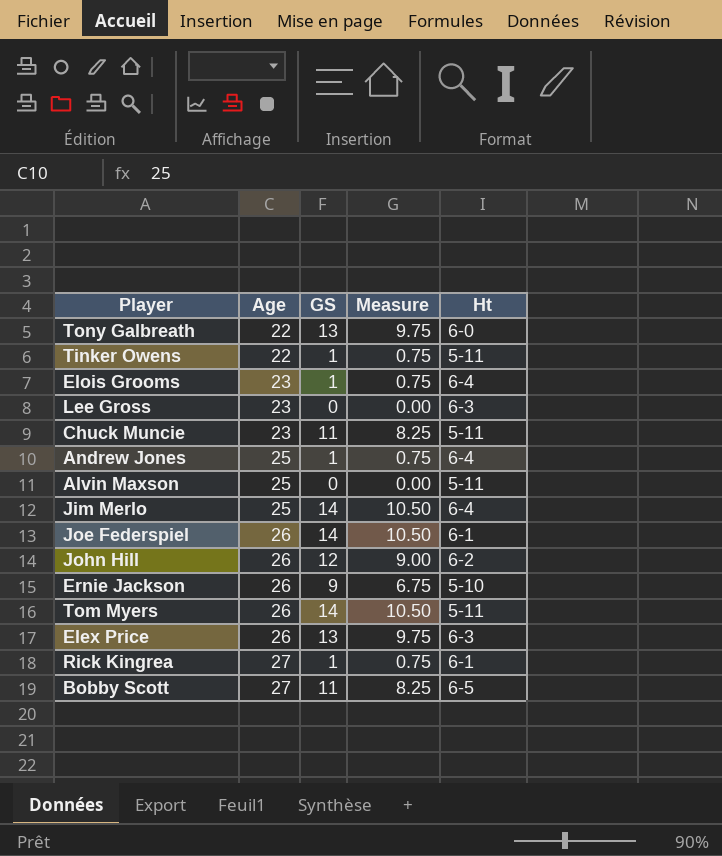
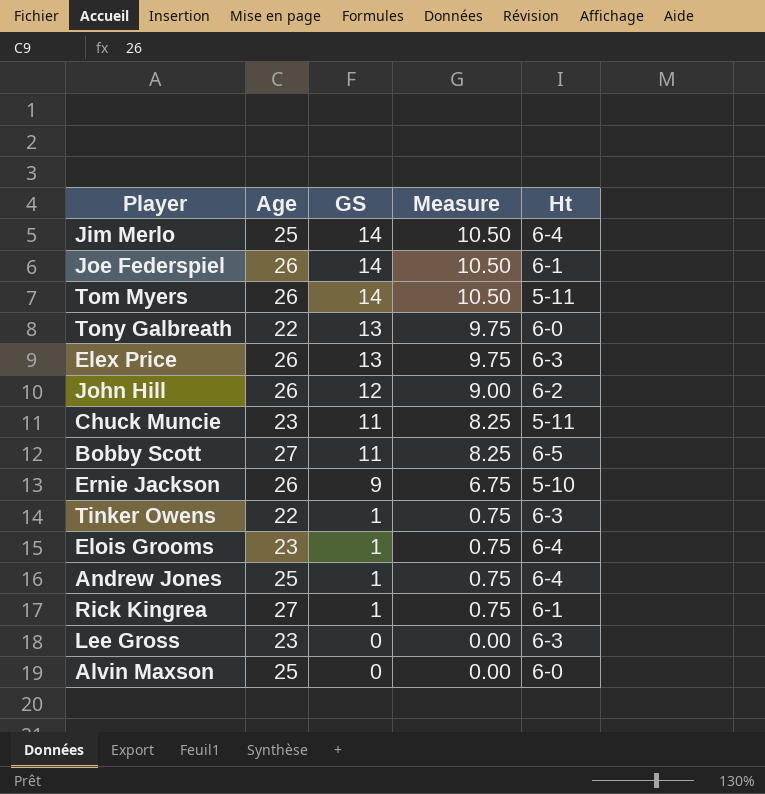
row order: Age ascending -> GS descending
Tinker Owens | Ht: 5-11 -> 6-3
Alvin Maxson | Ht: 5-11 -> 6-0

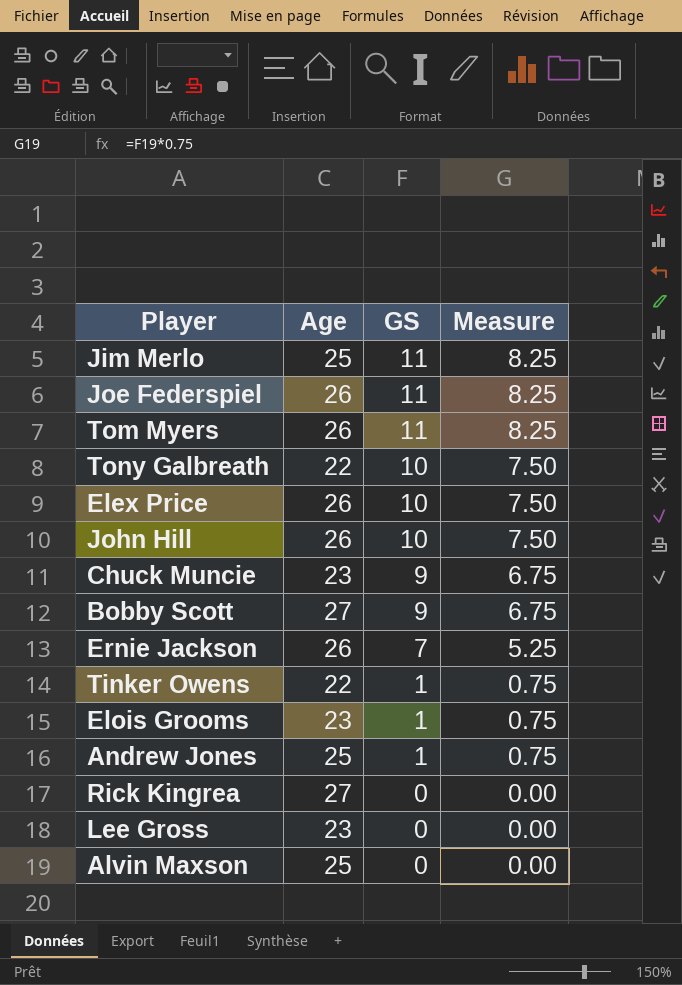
column Ht | position: 5 -> none
Jim Merlo | GS: 14 -> 11
Jim Merlo | Measure: 10.50 -> 8.25
Joe Federspiel | GS: 14 -> 11
Joe Federspiel | Measure: 10.50 -> 8.25
Tom Myers | GS: 14 -> 11
Tom Myers | Measure: 10.50 -> 8.25
Tony Galbreath | GS: 13 -> 10
Tony Galbreath | Measure: 9.75 -> 7.50
Elex Price | GS: 13 -> 10
Elex Price | Measure: 9.75 -> 7.50
John Hill | GS: 12 -> 10
John Hill | Measure: 9.00 -> 7.50
Chuck Muncie | GS: 11 -> 9
Chuck Muncie | Measure: 8.25 -> 6.75
Bobby Scott | GS: 11 -> 9
Bobby Scott | Measure: 8.25 -> 6.75
Ernie Jackson | GS: 9 -> 7
Ernie Jackson | Measure: 6.75 -> 5.25
Rick Kingrea | GS: 1 -> 0
Rick Kingrea | Measure: 0.75 -> 0.00

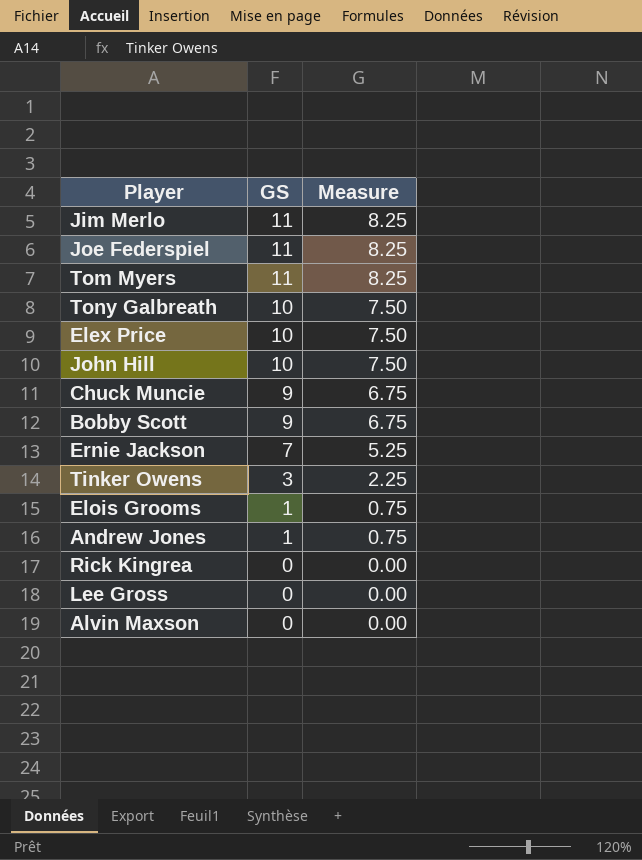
column Age | position: 2 -> none
Tinker Owens | GS: 1 -> 3
Tinker Owens | Measure: 0.75 -> 2.25

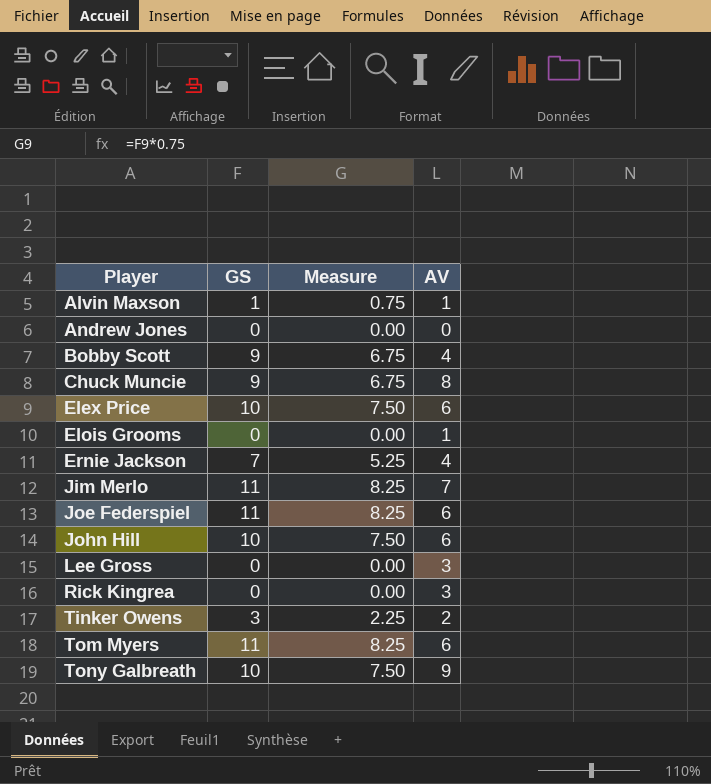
row order: GS descending -> Player ascending
column AV | position: none -> 4
Alvin Maxson | GS: 0 -> 1
Alvin Maxson | Measure: 0.00 -> 0.75
Andrew Jones | GS: 1 -> 0
Andrew Jones | Measure: 0.75 -> 0.00
Elois Grooms | GS: 1 -> 0
Elois Grooms | Measure: 0.75 -> 0.00

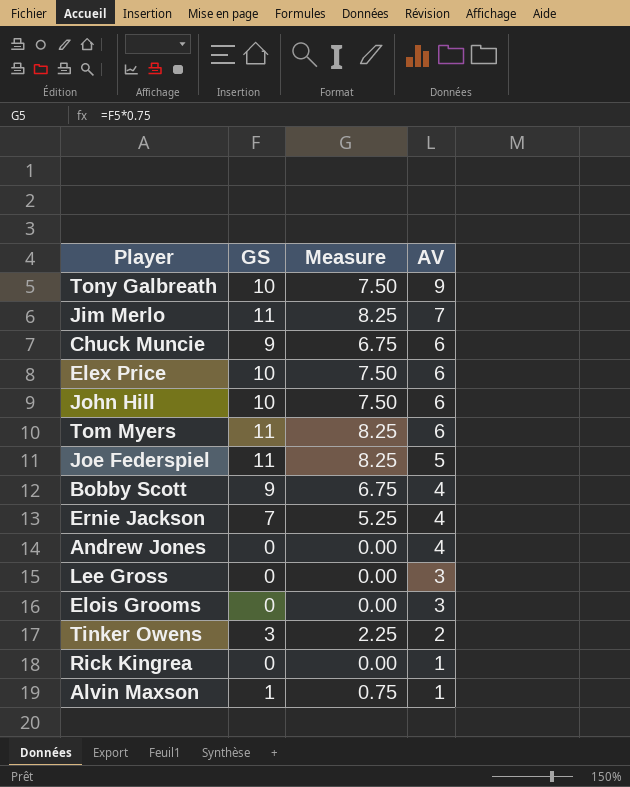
row order: Player ascending -> AV descending
Chuck Muncie | AV: 8 -> 6
Joe Federspiel | AV: 6 -> 5
Andrew Jones | AV: 0 -> 4
Elois Grooms | AV: 1 -> 3
Rick Kingrea | AV: 3 -> 1

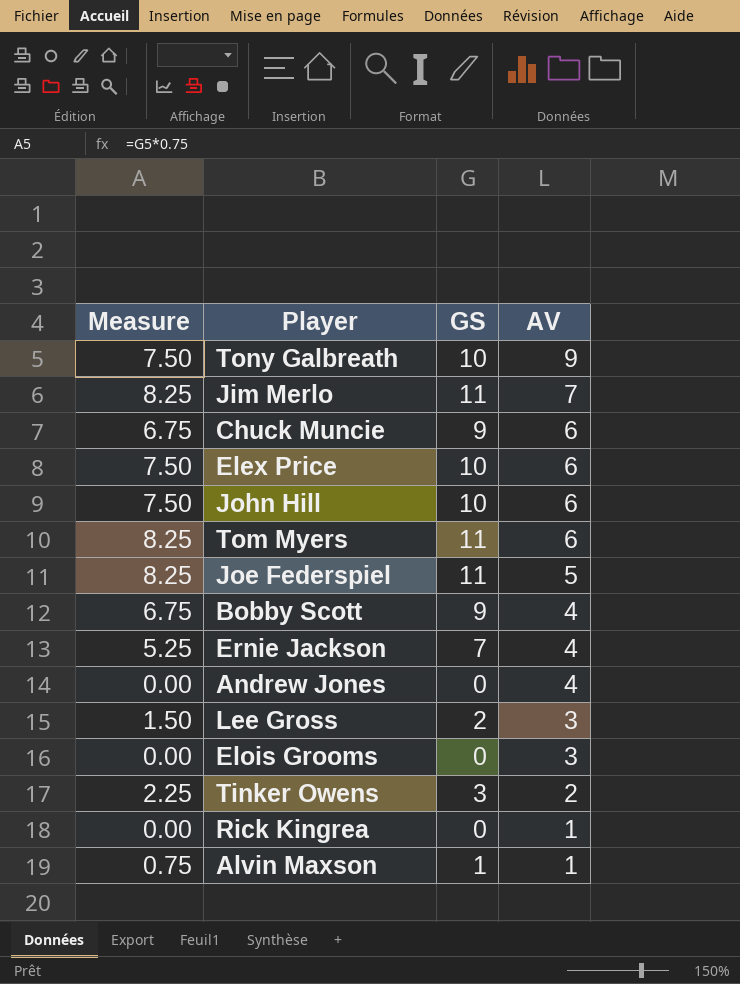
column Measure | position: 3 -> 1
Lee Gross | Measure: 0.00 -> 1.50
Lee Gross | GS: 0 -> 2

